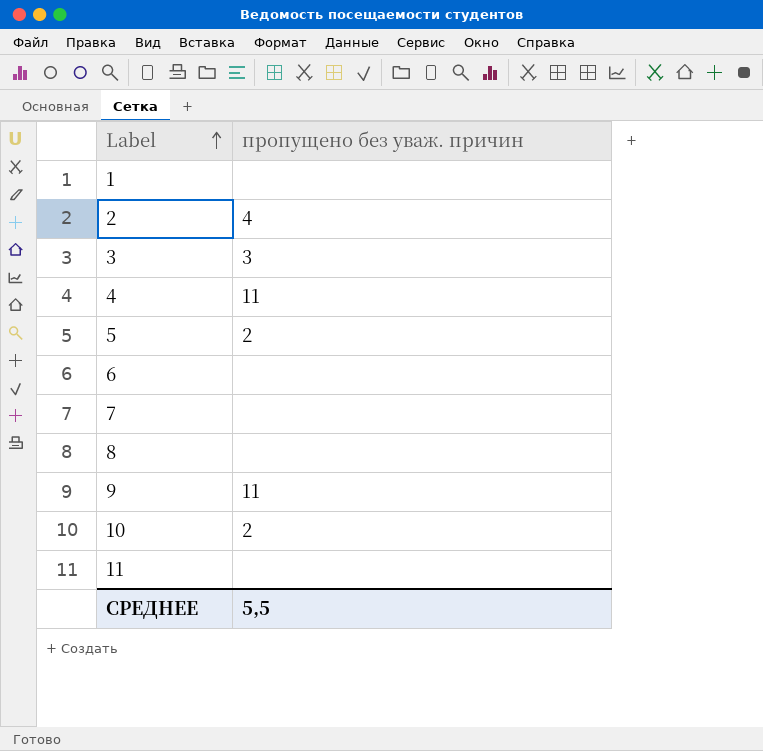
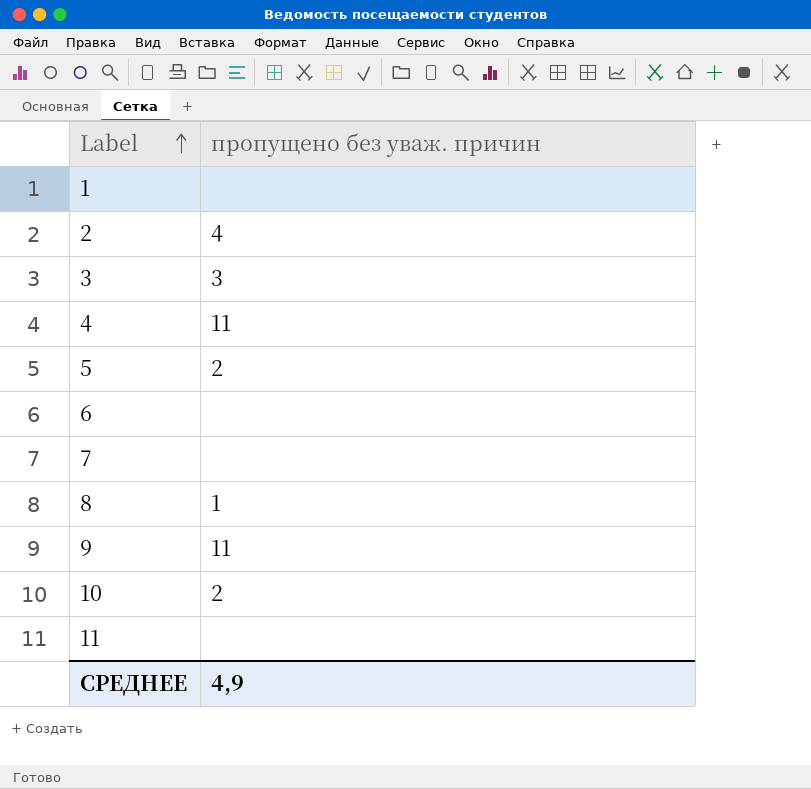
8 | пропущено без уваж. причин: none -> 1
СРЕДНЕЕ | пропущено без уваж. причин: 5,5 -> 4,9

